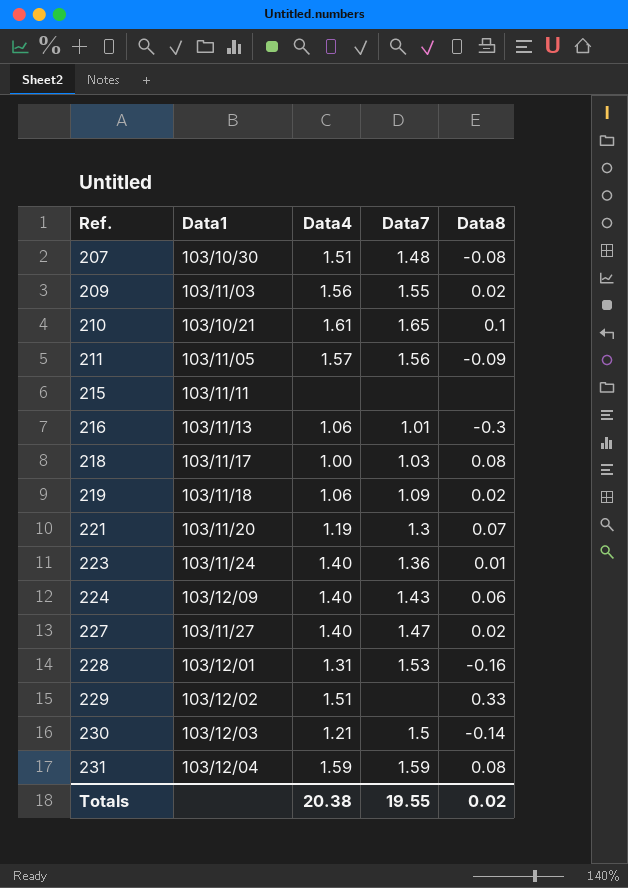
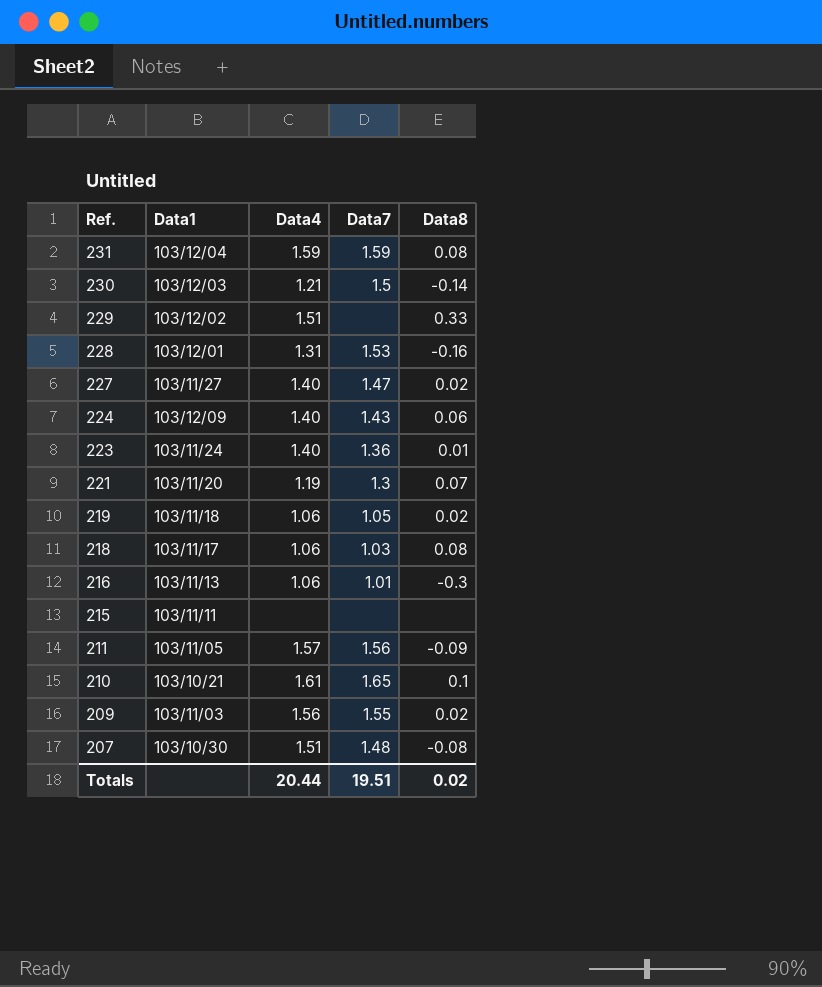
row order: Ref. ascending -> Ref. descending
219 | Data7: 1.09 -> 1.05
218 | Data4: 1.00 -> 1.06
Totals | Data4: 20.38 -> 20.44
Totals | Data7: 19.55 -> 19.51

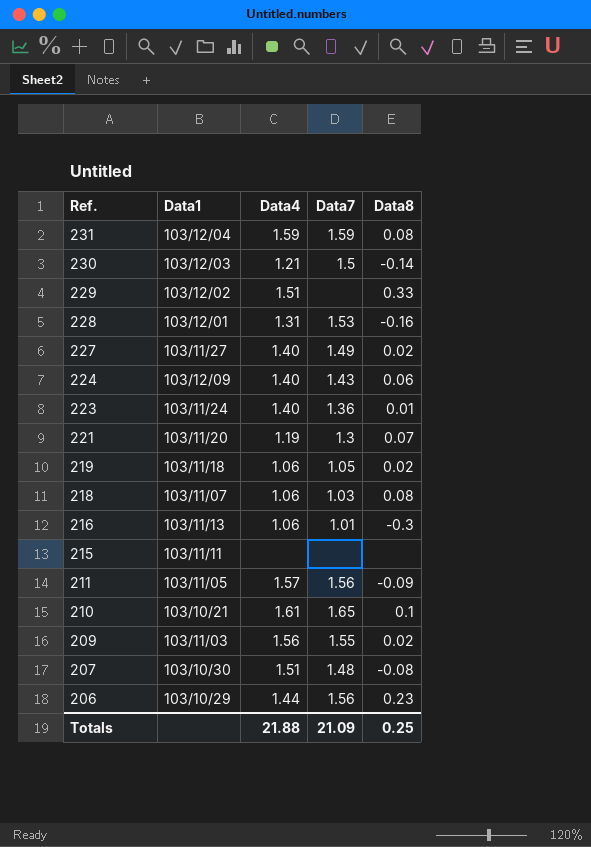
227 | Data7: 1.47 -> 1.49
218 | Data1: 103/11/17 -> 103/11/07
row 206: none -> 103/10/29 | 1.44 | 1.56 | 0.23
Totals | Data4: 20.44 -> 21.88
Totals | Data7: 19.51 -> 21.09
Totals | Data8: 0.02 -> 0.25

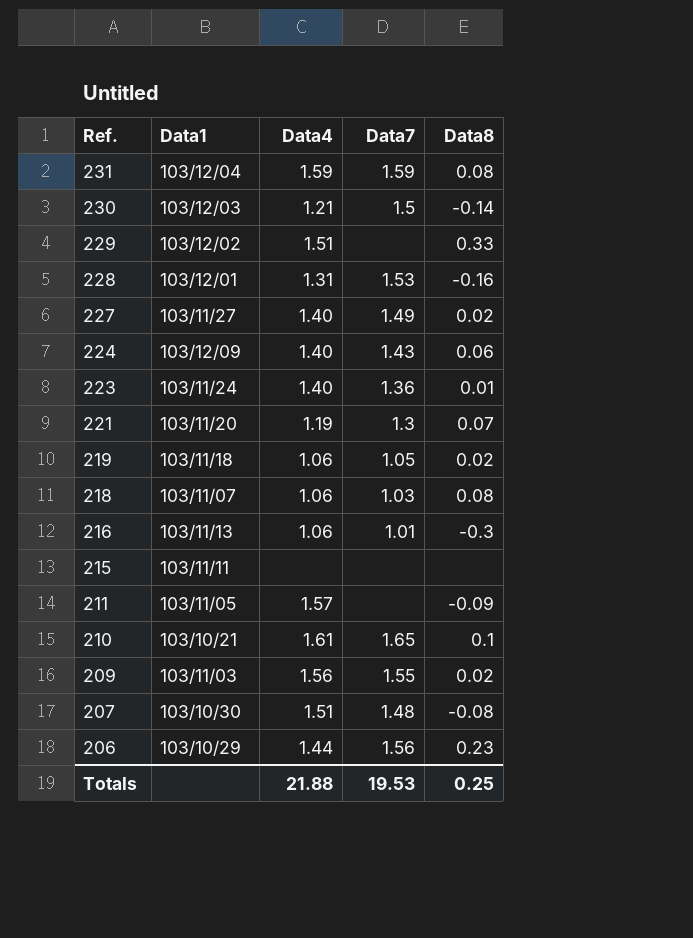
211 | Data7: 1.56 -> none
Totals | Data7: 21.09 -> 19.53

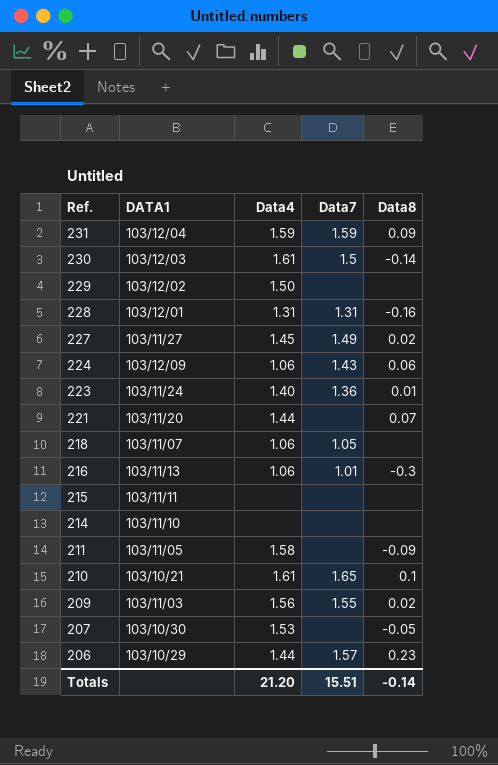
column name: Data1 -> DATA1
row 219: 103/11/18 | 1.06 | 1.05 | 0.02 -> none
231 | Data8: 0.08 -> 0.09
230 | Data4: 1.21 -> 1.61
229 | Data4: 1.51 -> 1.50
229 | Data8: 0.33 -> none
228 | Data7: 1.53 -> 1.31
227 | Data4: 1.40 -> 1.45
224 | Data4: 1.40 -> 1.06
221 | Data4: 1.19 -> 1.44
221 | Data7: 1.3 -> none
218 | Data7: 1.03 -> 1.05
218 | Data8: 0.08 -> none
row 214: none -> 103/11/10 | none | none | none
211 | Data4: 1.57 -> 1.58
207 | Data4: 1.51 -> 1.53
207 | Data7: 1.48 -> none
207 | Data8: -0.08 -> -0.05
206 | Data7: 1.56 -> 1.57
Totals | Data4: 21.88 -> 21.20
Totals | Data7: 19.53 -> 15.51
Totals | Data8: 0.25 -> -0.14

